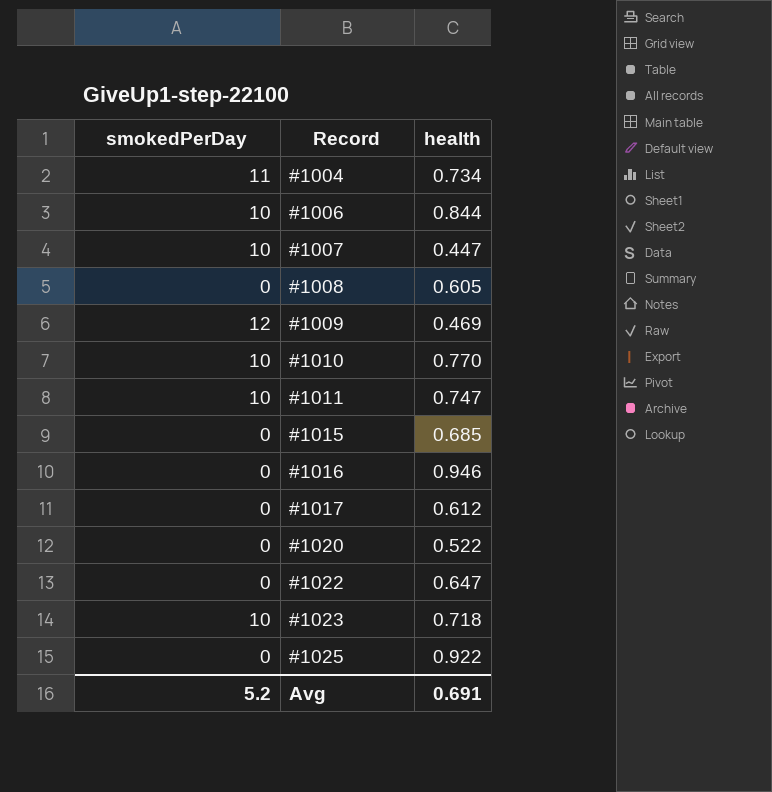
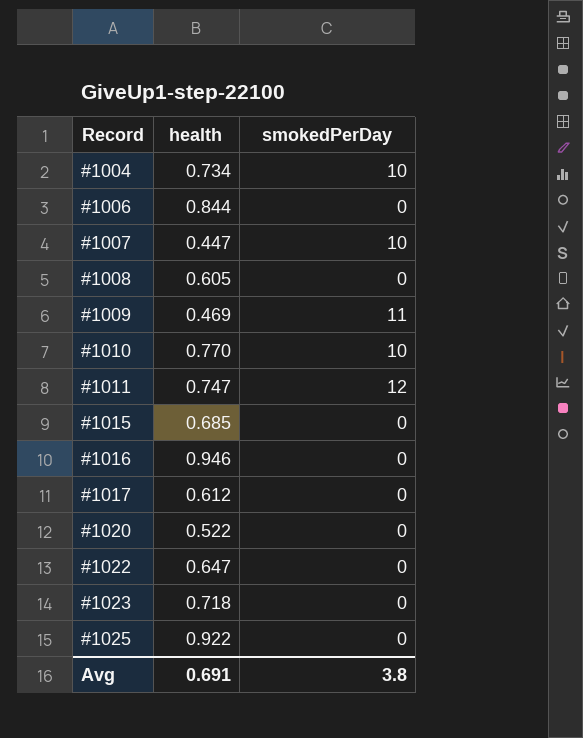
column smokedPerDay | position: 1 -> 3
#1004 | smokedPerDay: 11 -> 10
#1006 | smokedPerDay: 10 -> 0
#1009 | smokedPerDay: 12 -> 11
#1011 | smokedPerDay: 10 -> 12
#1023 | smokedPerDay: 10 -> 0
Avg | smokedPerDay: 5.2 -> 3.8

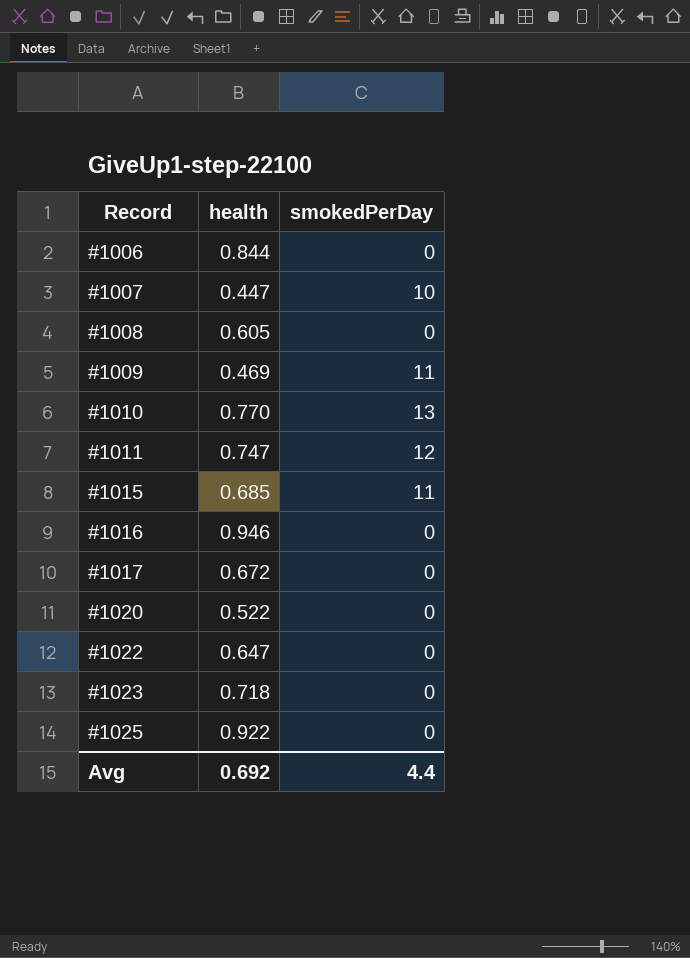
row #1004: 0.734 | 10 -> none
#1010 | smokedPerDay: 10 -> 13
#1015 | smokedPerDay: 0 -> 11
#1017 | health: 0.612 -> 0.672
Avg | health: 0.691 -> 0.692
Avg | smokedPerDay: 3.8 -> 4.4

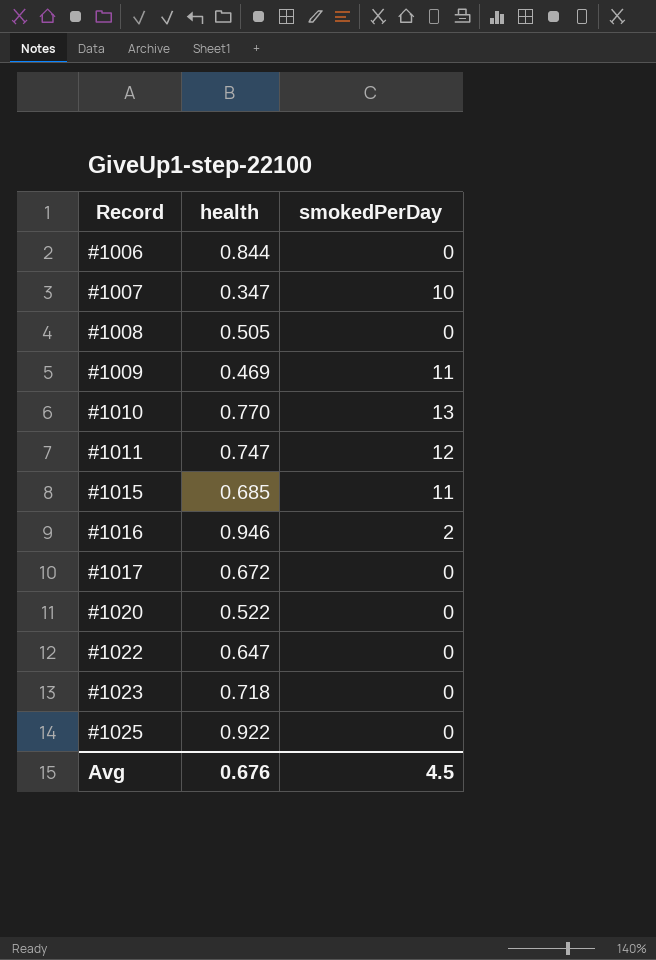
#1007 | health: 0.447 -> 0.347
#1008 | health: 0.605 -> 0.505
#1016 | smokedPerDay: 0 -> 2
Avg | health: 0.692 -> 0.676
Avg | smokedPerDay: 4.4 -> 4.5

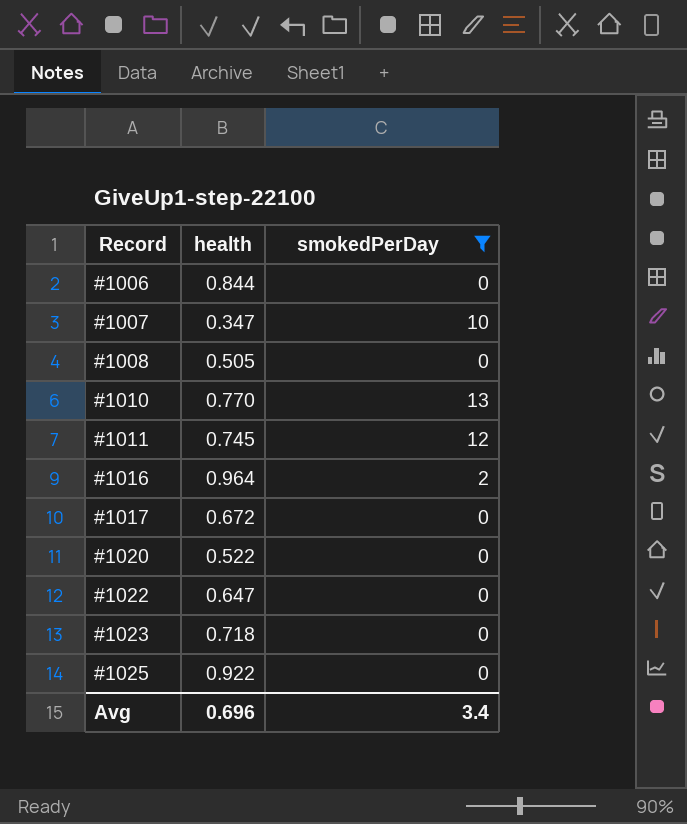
filter: none -> smokedPerDay != 11
#1011 | health: 0.747 -> 0.745
#1016 | health: 0.946 -> 0.964
Avg | health: 0.676 -> 0.696
Avg | smokedPerDay: 4.5 -> 3.4

